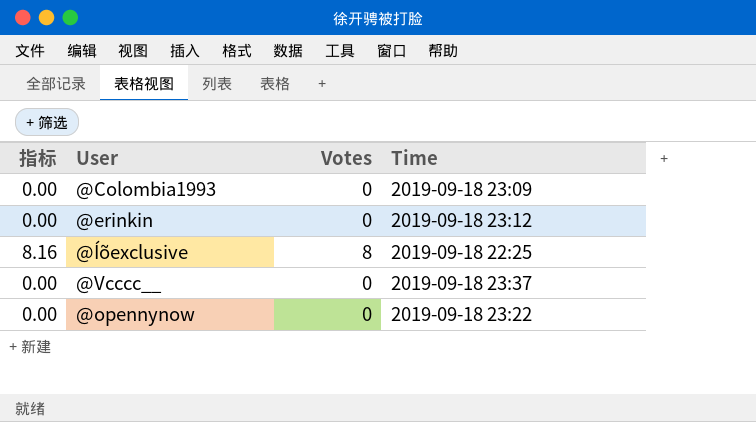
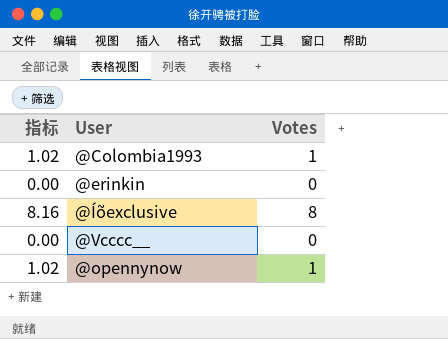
column Time | position: 4 -> none
@Colombia1993 | 指标: 0.00 -> 1.02
@Colombia1993 | Votes: 0 -> 1
@opennynow | 指标: 0.00 -> 1.02
@opennynow | Votes: 0 -> 1

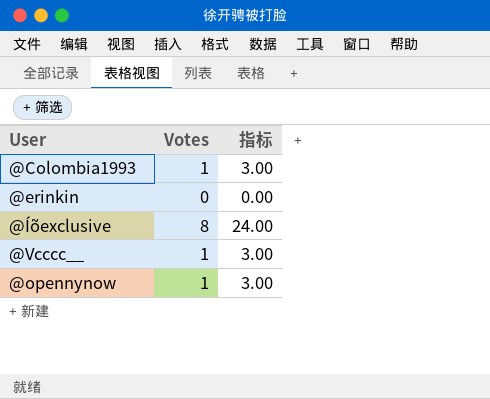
column 指标 | formula: [Votes] * 1.02 -> [Votes] * 3
column 指标 | position: 1 -> 3
@Vcccc__ | Votes: 0 -> 1

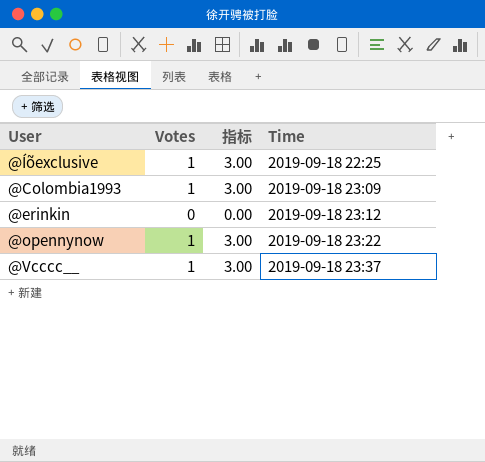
row order: none -> Time ascending
column Time | position: none -> 4
@Íõexclusive | Votes: 8 -> 1
@Íõexclusive | 指标: 24.00 -> 3.00

